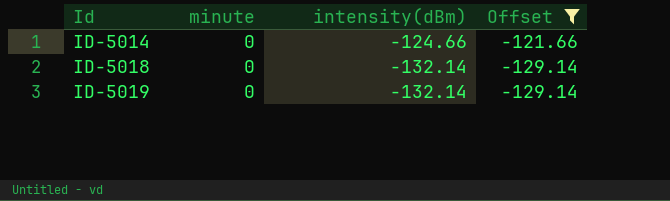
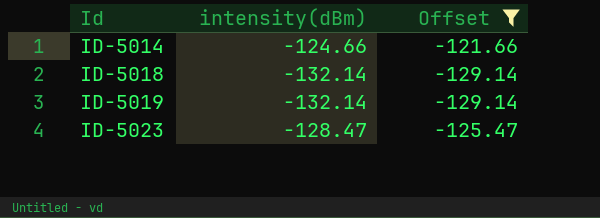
column minute | position: 2 -> none
row ID-5023: none -> -128.47 | -125.47

